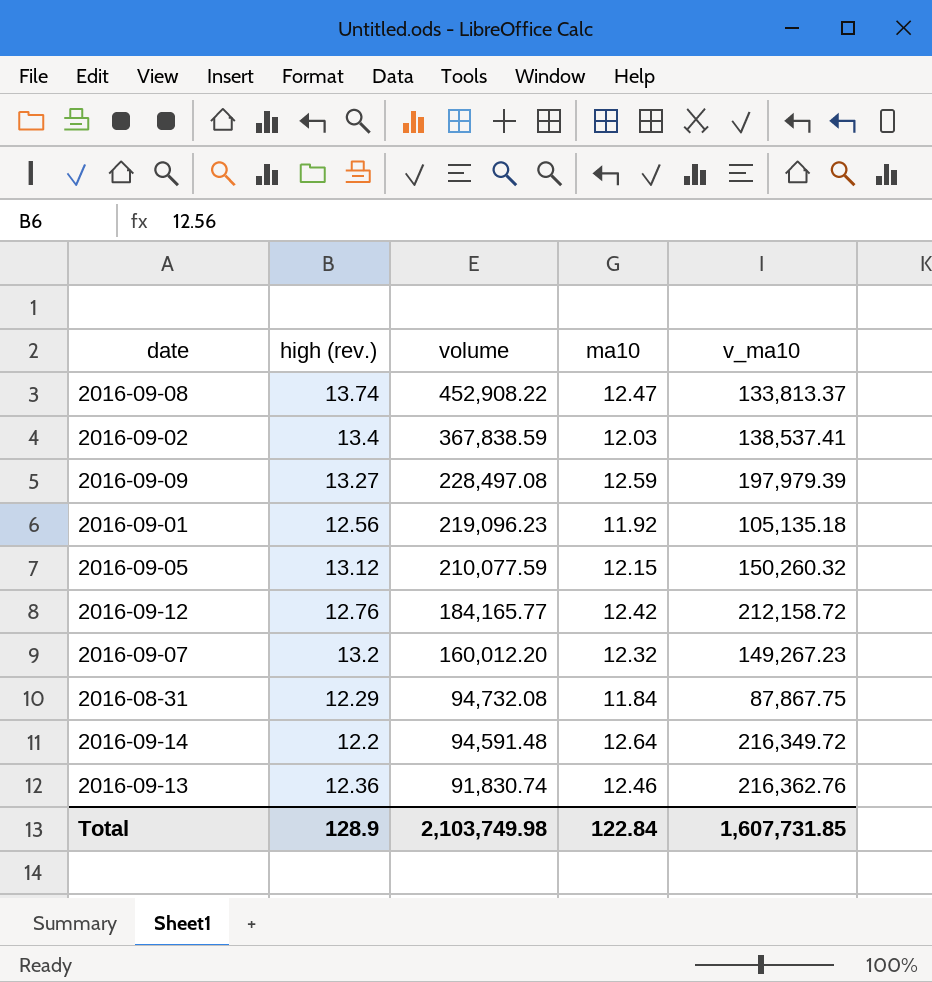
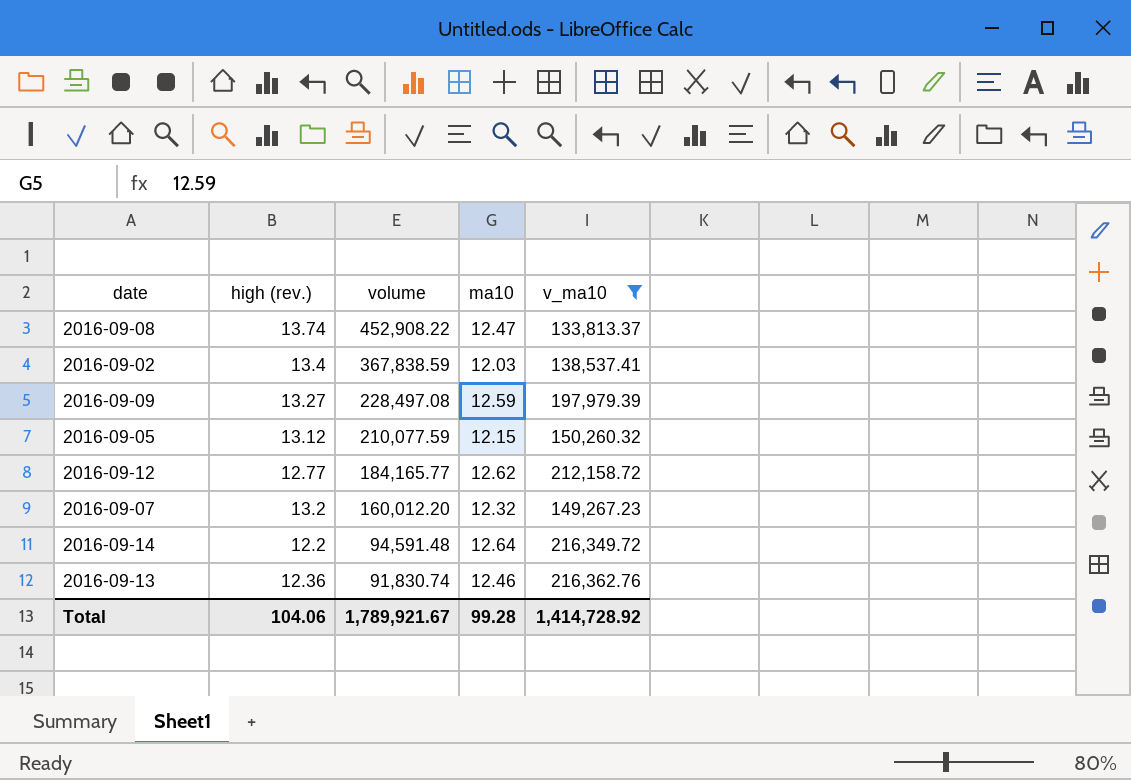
filter: none -> v_ma10 >= 133,813.37
2016-09-12 | high (rev.): 12.76 -> 12.77
2016-09-12 | ma10: 12.42 -> 12.62
Total | high (rev.): 128.9 -> 104.06
Total | volume: 2,103,749.98 -> 1,789,921.67
Total | ma10: 122.84 -> 99.28
Total | v_ma10: 1,607,731.85 -> 1,414,728.92

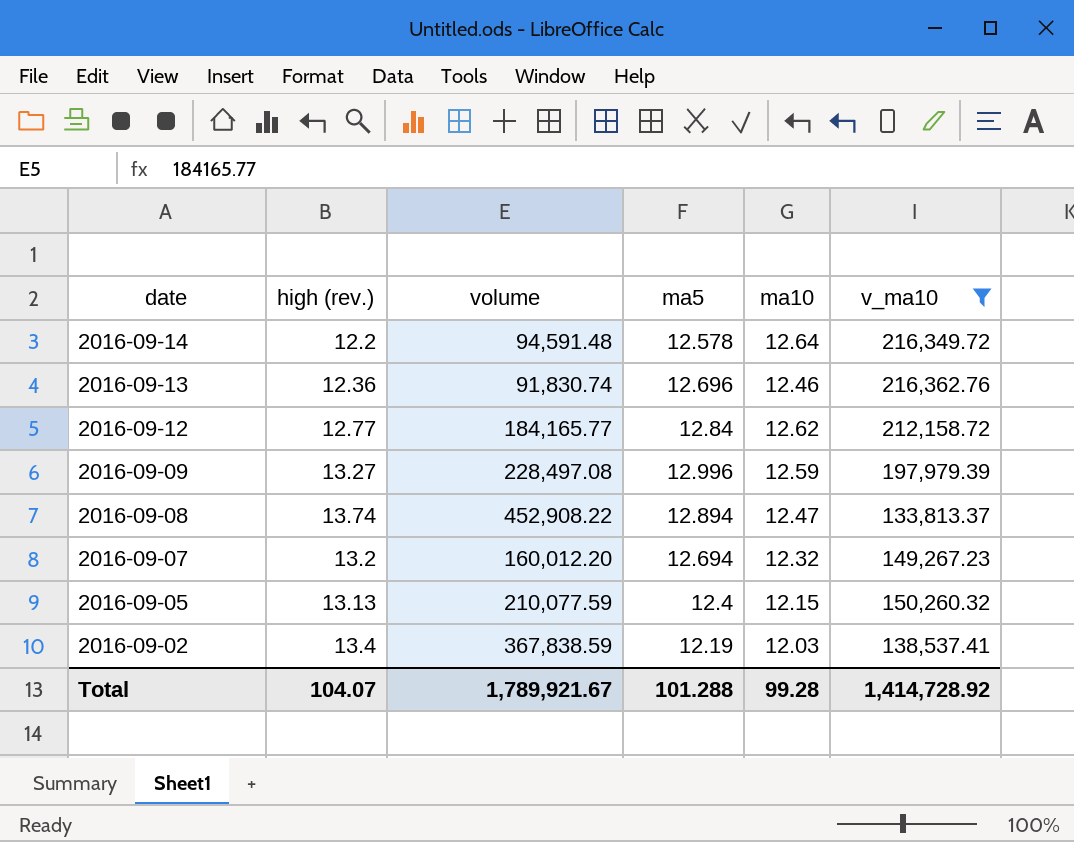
row order: volume descending -> date descending
column ma5 | position: none -> 4
2016-09-05 | high (rev.): 13.12 -> 13.13
Total | high (rev.): 104.06 -> 104.07

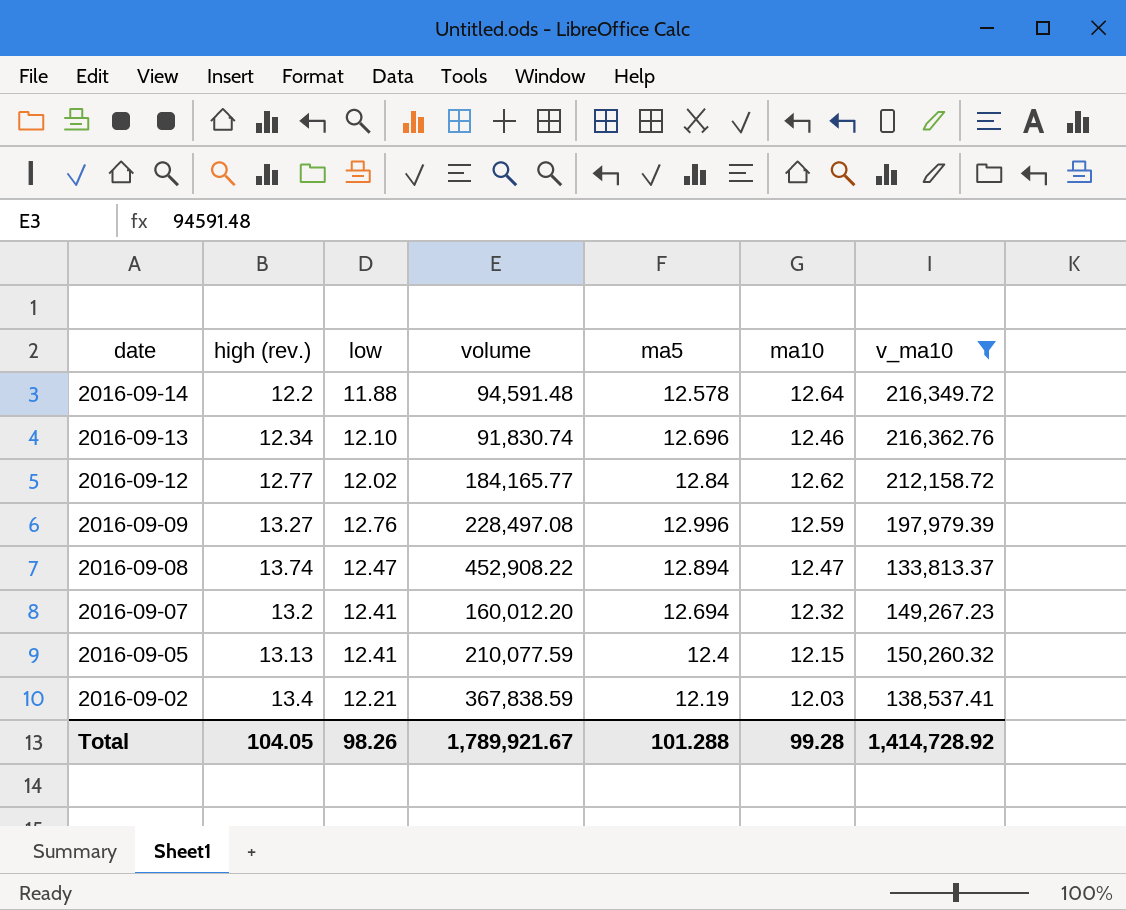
column low | position: none -> 3
2016-09-13 | high (rev.): 12.36 -> 12.34
Total | high (rev.): 104.07 -> 104.05

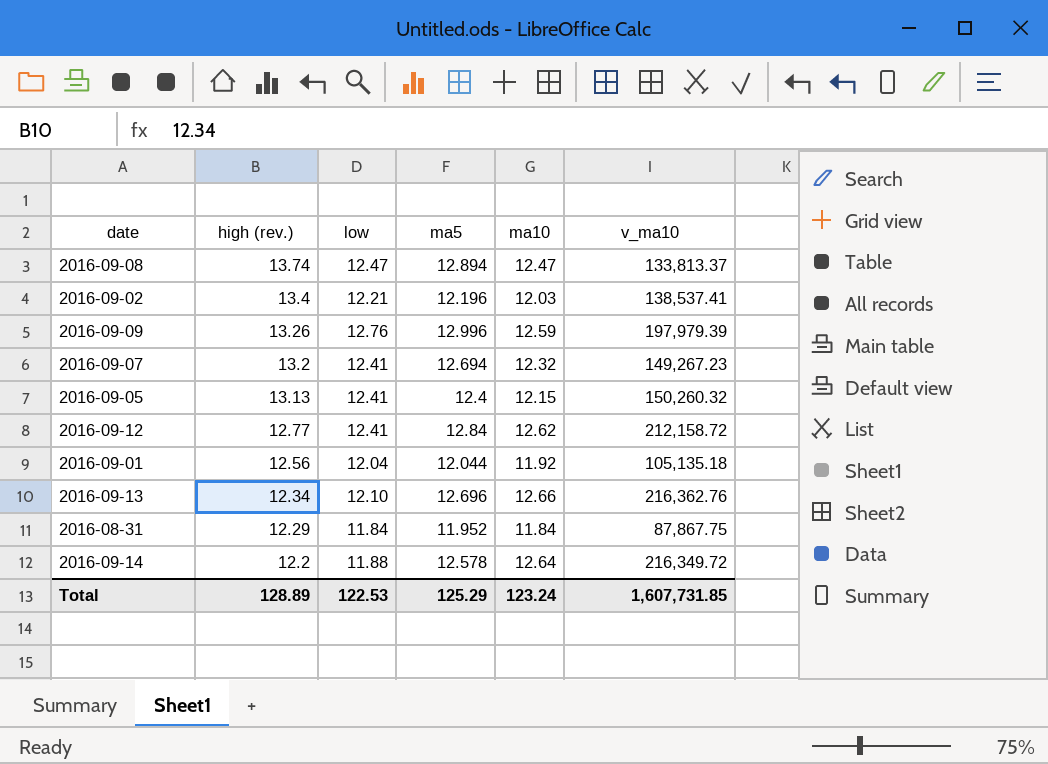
filter: v_ma10 >= 133,813.37 -> none
row order: date descending -> high (rev.) descending
column volume | position: 4 -> none
2016-09-02 | ma5: 12.19 -> 12.196
2016-09-09 | high (rev.): 13.27 -> 13.26
2016-09-12 | low: 12.02 -> 12.41
2016-09-13 | ma10: 12.46 -> 12.66
Total | high (rev.): 104.05 -> 128.89
Total | low: 98.26 -> 122.53
Total | ma5: 101.288 -> 125.29
Total | ma10: 99.28 -> 123.24
Total | v_ma10: 1,414,728.92 -> 1,607,731.85

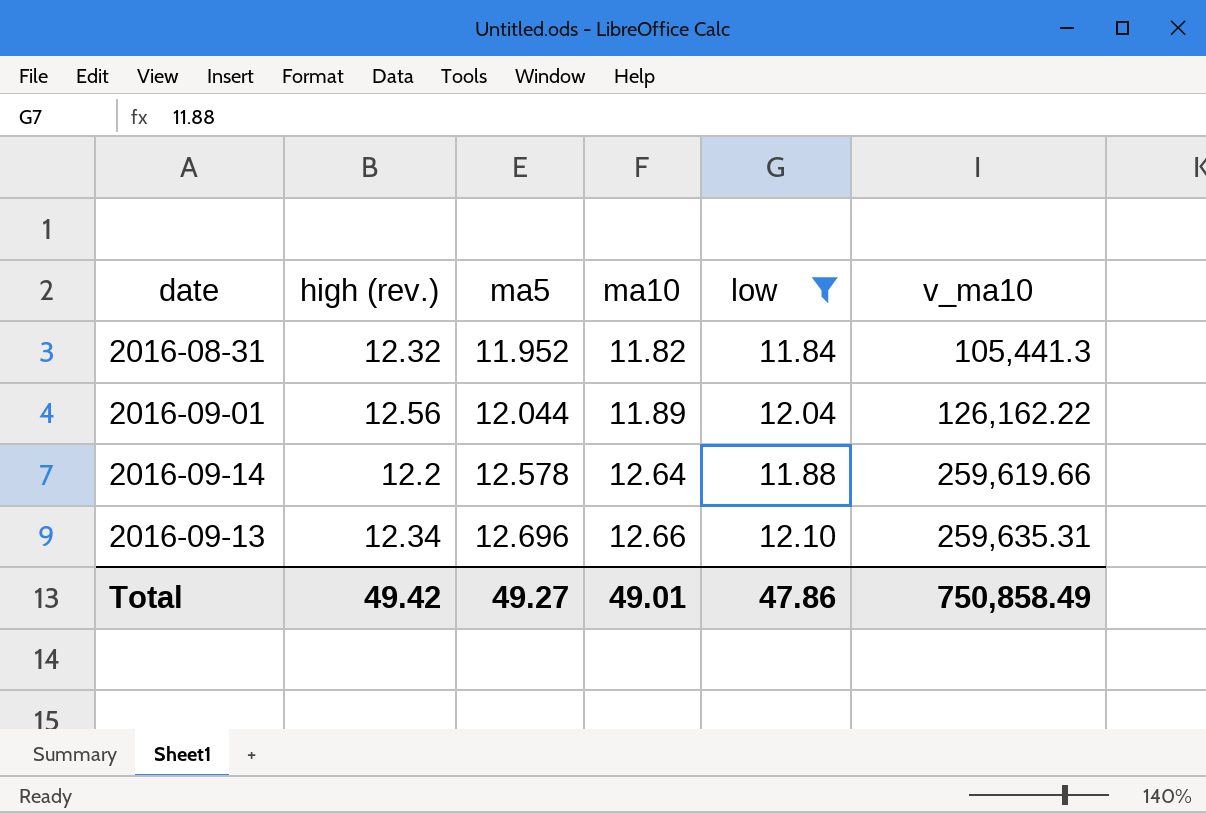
filter: none -> low <= 12.10
row order: high (rev.) descending -> ma5 ascending
column low | position: 3 -> 5
2016-08-31 | high (rev.): 12.29 -> 12.32
2016-08-31 | ma10: 11.84 -> 11.82
2016-08-31 | v_ma10: 87,867.75 -> 105,441.3
2016-09-01 | ma10: 11.92 -> 11.89
2016-09-01 | v_ma10: 105,135.18 -> 126,162.22
2016-09-14 | v_ma10: 216,349.72 -> 259,619.66
2016-09-13 | v_ma10: 216,362.76 -> 259,635.31
Total | high (rev.): 128.89 -> 49.42
Total | ma5: 125.29 -> 49.27
Total | ma10: 123.24 -> 49.01
Total | low: 122.53 -> 47.86
Total | v_ma10: 1,607,731.85 -> 750,858.49

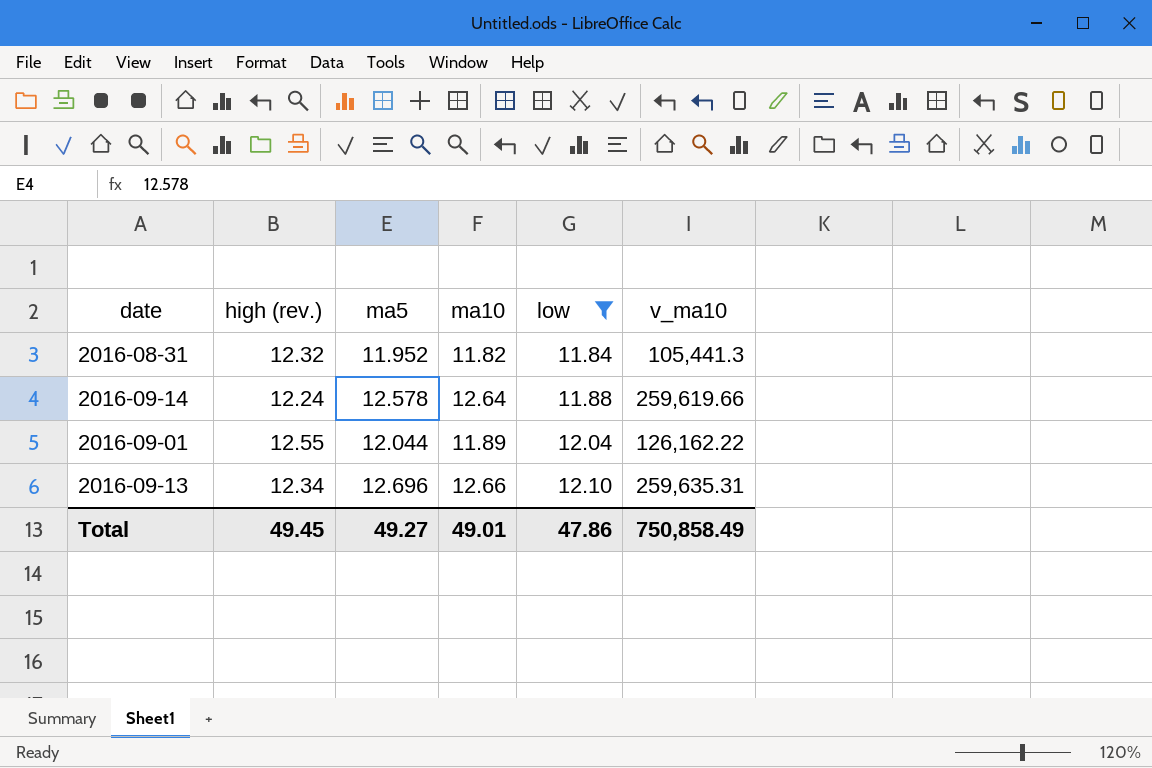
row order: ma5 ascending -> low ascending
2016-09-14 | high (rev.): 12.2 -> 12.24
2016-09-01 | high (rev.): 12.56 -> 12.55
Total | high (rev.): 49.42 -> 49.45

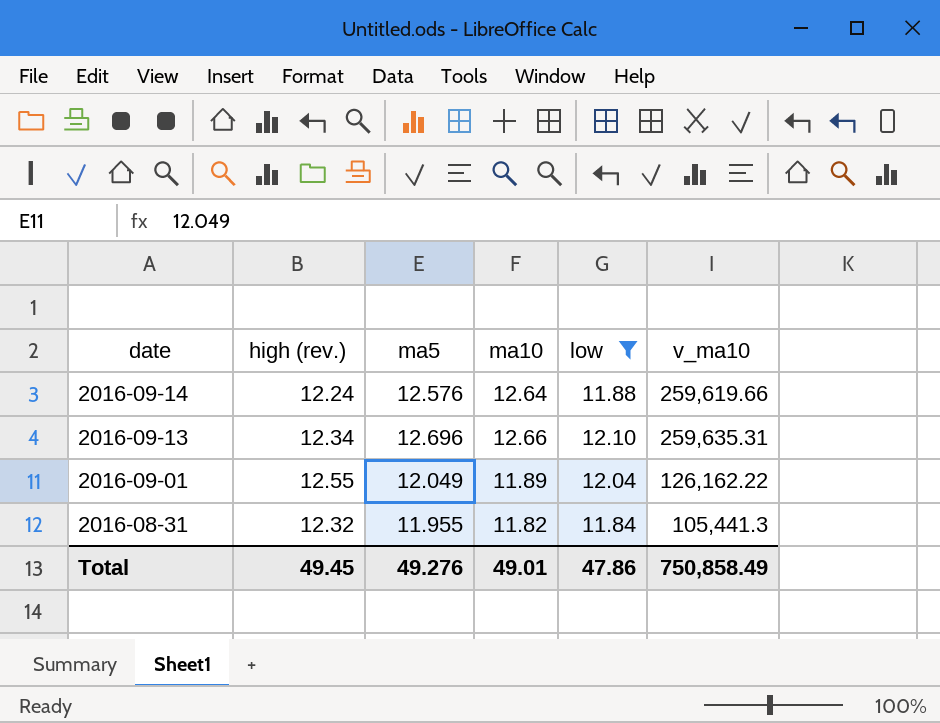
row order: low ascending -> date descending
2016-09-14 | ma5: 12.578 -> 12.576
2016-09-01 | ma5: 12.044 -> 12.049
2016-08-31 | ma5: 11.952 -> 11.955
Total | ma5: 49.27 -> 49.276

